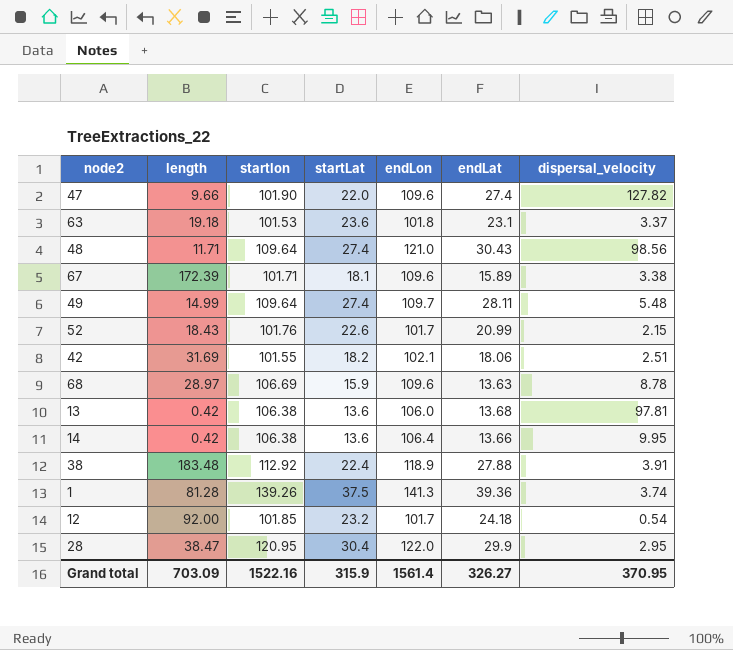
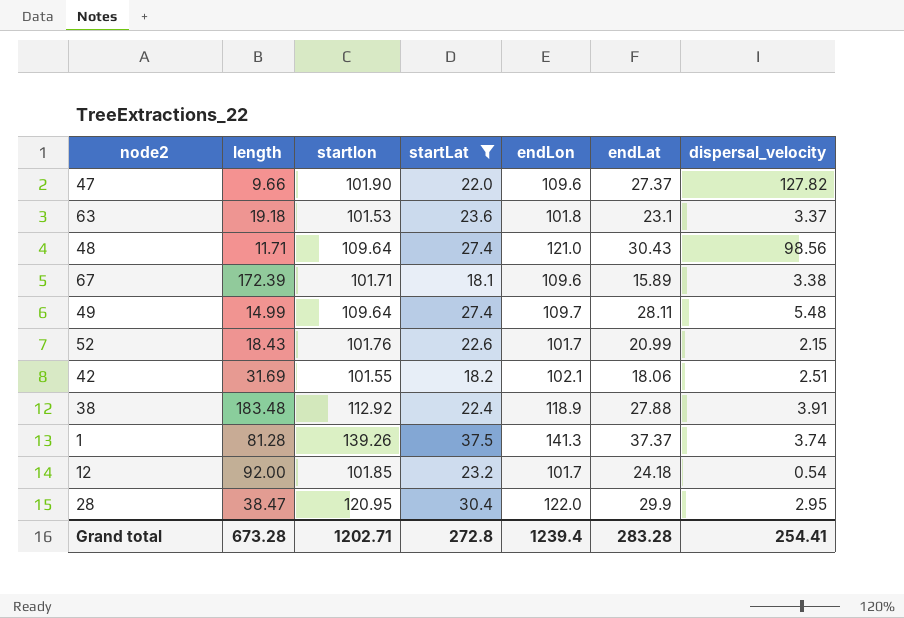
filter: none -> startLat >= 18.1
47 | endLat: 27.4 -> 27.37
1 | endLat: 39.36 -> 37.37
Grand total | length: 703.09 -> 673.28
Grand total | startlon: 1522.16 -> 1202.71
Grand total | startLat: 315.9 -> 272.8
Grand total | endLon: 1561.4 -> 1239.4
Grand total | endLat: 326.27 -> 283.28
Grand total | dispersal_velocity: 370.95 -> 254.41

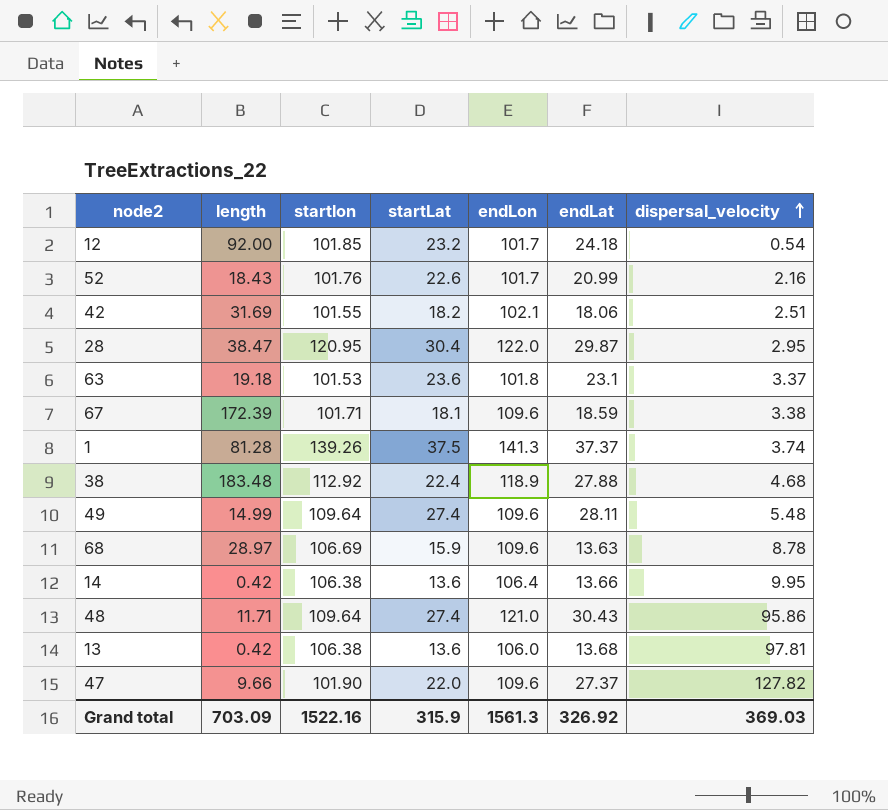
filter: startLat >= 18.1 -> none
row order: none -> dispersal_velocity ascending
52 | dispersal_velocity: 2.15 -> 2.16
28 | endLat: 29.9 -> 29.87
67 | endLat: 15.89 -> 18.59
38 | dispersal_velocity: 3.91 -> 4.68
49 | endLon: 109.7 -> 109.6
48 | dispersal_velocity: 98.56 -> 95.86
Grand total | length: 673.28 -> 703.09
Grand total | startlon: 1202.71 -> 1522.16
Grand total | startLat: 272.8 -> 315.9
Grand total | endLon: 1239.4 -> 1561.3
Grand total | endLat: 283.28 -> 326.92
Grand total | dispersal_velocity: 254.41 -> 369.03

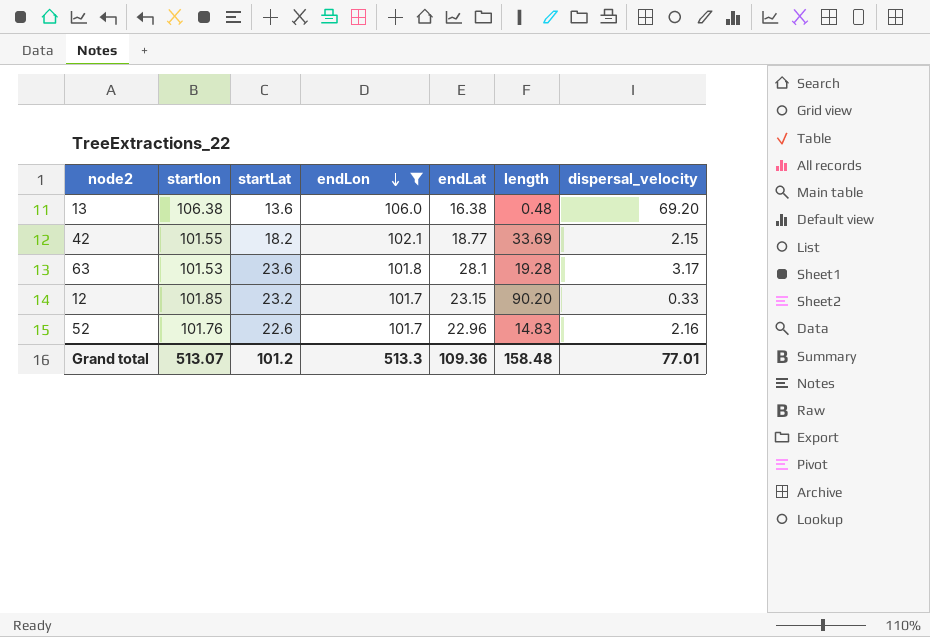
filter: none -> endLon <= 106.0
row order: dispersal_velocity ascending -> endLon descending
column length | position: 2 -> 6
13 | endLat: 13.68 -> 16.38
13 | length: 0.42 -> 0.48
13 | dispersal_velocity: 97.81 -> 69.20
42 | endLat: 18.06 -> 18.77
42 | length: 31.69 -> 33.69
42 | dispersal_velocity: 2.51 -> 2.15
63 | endLat: 23.1 -> 28.1
63 | length: 19.18 -> 19.28
63 | dispersal_velocity: 3.37 -> 3.17
12 | endLat: 24.18 -> 23.15
12 | length: 92.00 -> 90.20
12 | dispersal_velocity: 0.54 -> 0.33
52 | endLat: 20.99 -> 22.96
52 | length: 18.43 -> 14.83
Grand total | startlon: 1522.16 -> 513.07
Grand total | startLat: 315.9 -> 101.2
Grand total | endLon: 1561.3 -> 513.3
Grand total | endLat: 326.92 -> 109.36
Grand total | length: 703.09 -> 158.48
Grand total | dispersal_velocity: 369.03 -> 77.01

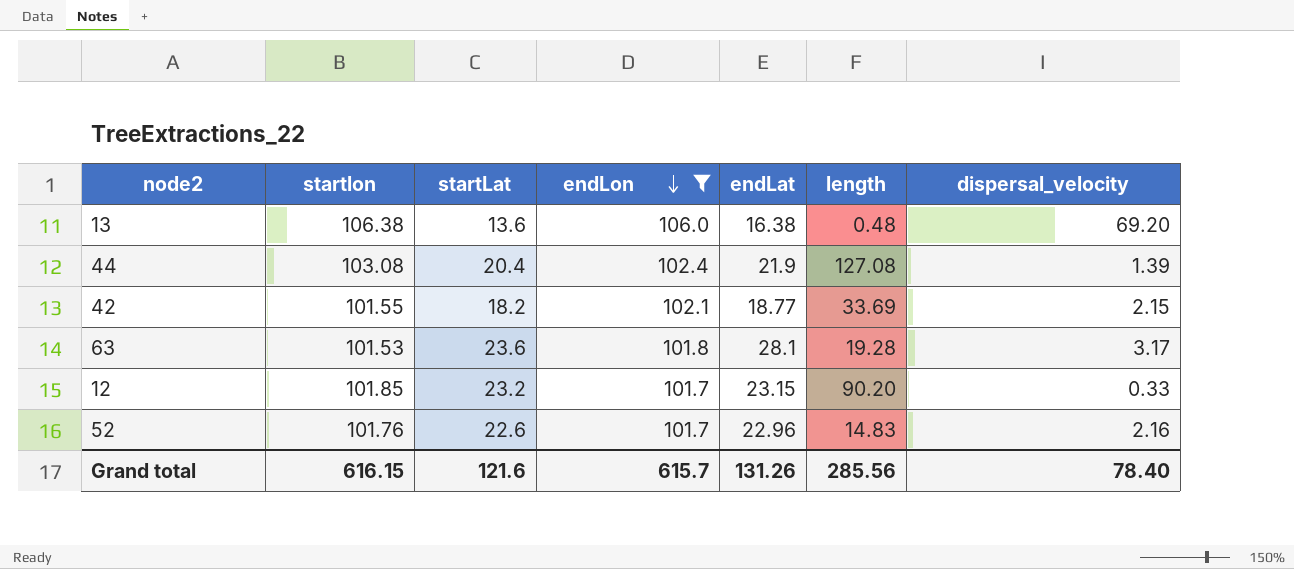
row 44: none -> 103.08 | 20.4 | 102.4 | 21.9 | 127.08 | 1.39
Grand total | startlon: 513.07 -> 616.15
Grand total | startLat: 101.2 -> 121.6
Grand total | endLon: 513.3 -> 615.7
Grand total | endLat: 109.36 -> 131.26
Grand total | length: 158.48 -> 285.56
Grand total | dispersal_velocity: 77.01 -> 78.40

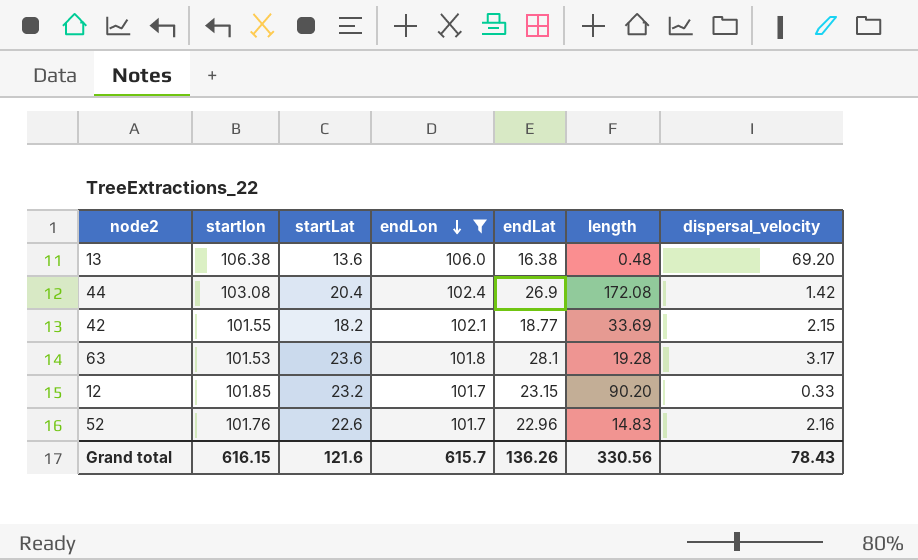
44 | endLat: 21.9 -> 26.9
44 | length: 127.08 -> 172.08
44 | dispersal_velocity: 1.39 -> 1.42
Grand total | endLat: 131.26 -> 136.26
Grand total | length: 285.56 -> 330.56
Grand total | dispersal_velocity: 78.40 -> 78.43

